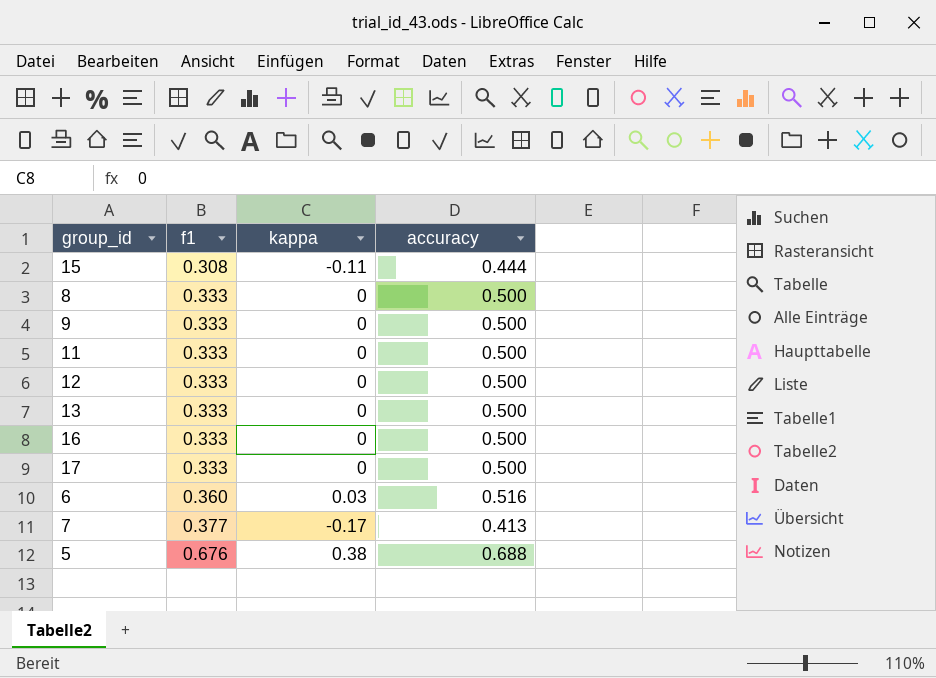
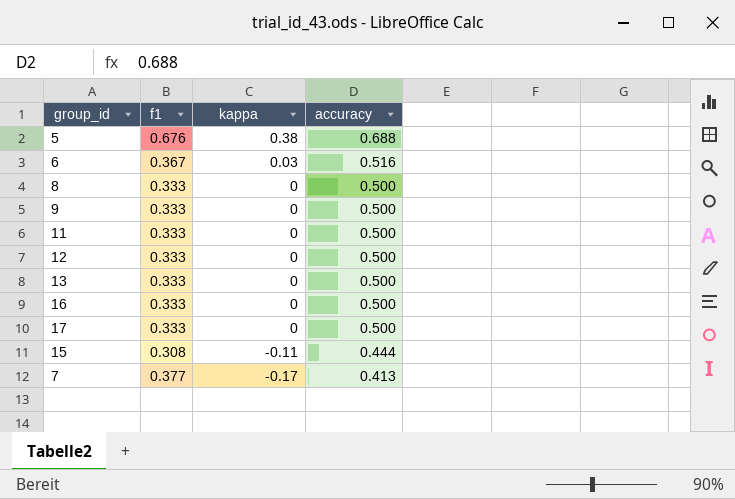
row order: f1 ascending -> kappa descending
6 | f1: 0.360 -> 0.367

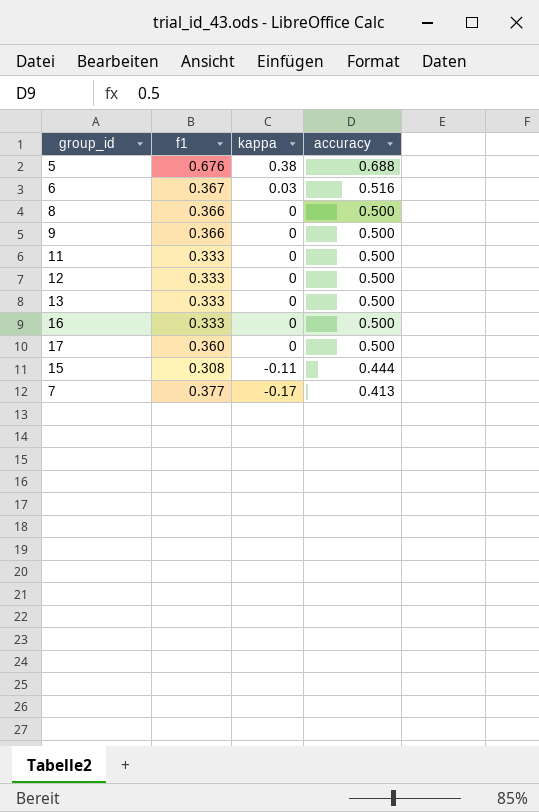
8 | f1: 0.333 -> 0.366
9 | f1: 0.333 -> 0.366
17 | f1: 0.333 -> 0.360

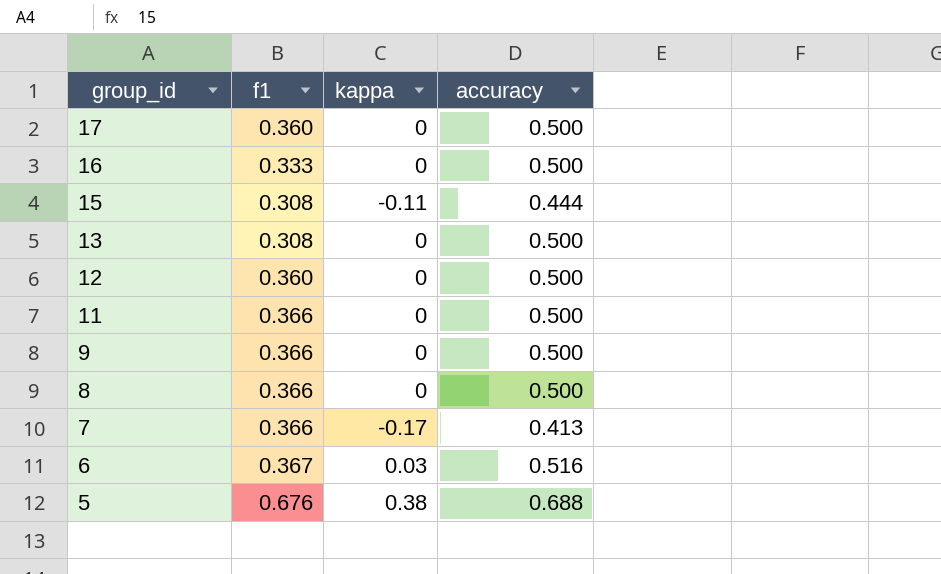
row order: kappa descending -> group_id descending
13 | f1: 0.333 -> 0.308
12 | f1: 0.333 -> 0.360
11 | f1: 0.333 -> 0.366
7 | f1: 0.377 -> 0.366

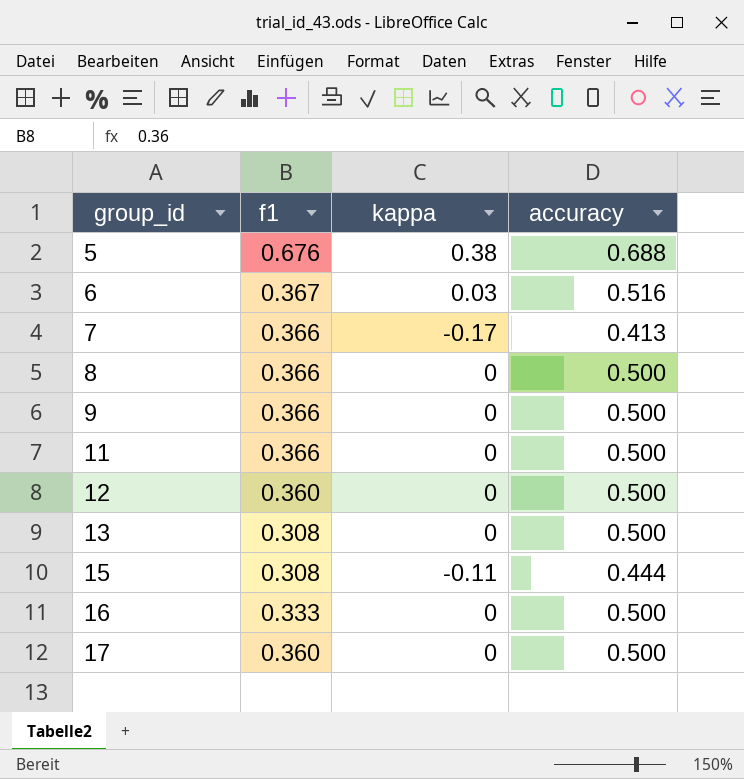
row order: group_id descending -> group_id ascending

